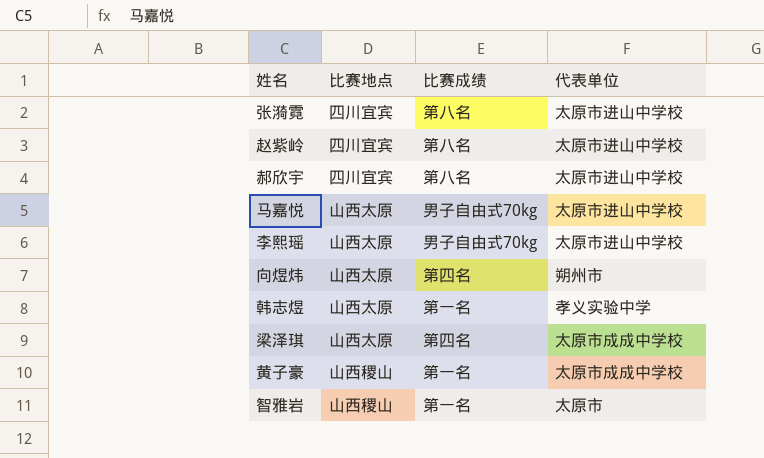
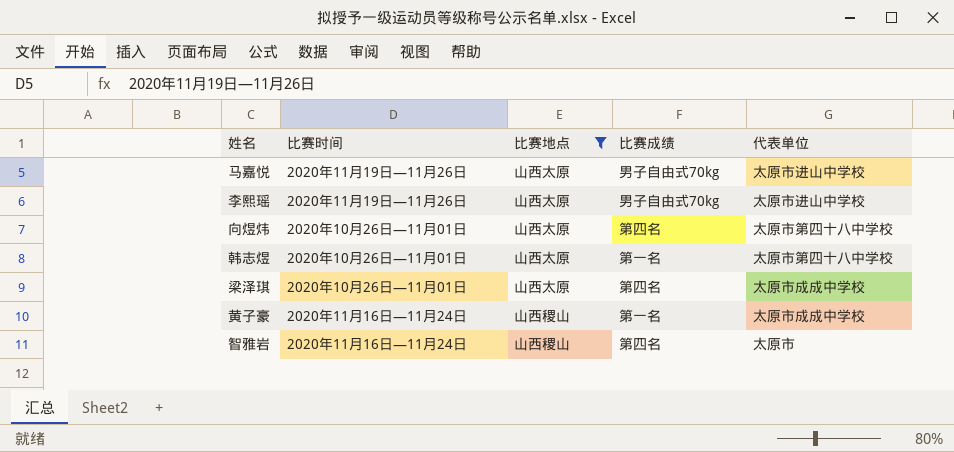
filter: none -> 比赛地点 != 四川宜宾
column 比赛时间 | position: none -> 2
向煜炜 | 代表单位: 朔州市 -> 太原市第四十八中学校
韩志煜 | 代表单位: 孝义实验中学 -> 太原市第四十八中学校
智雅岩 | 比赛成绩: 第一名 -> 第四名

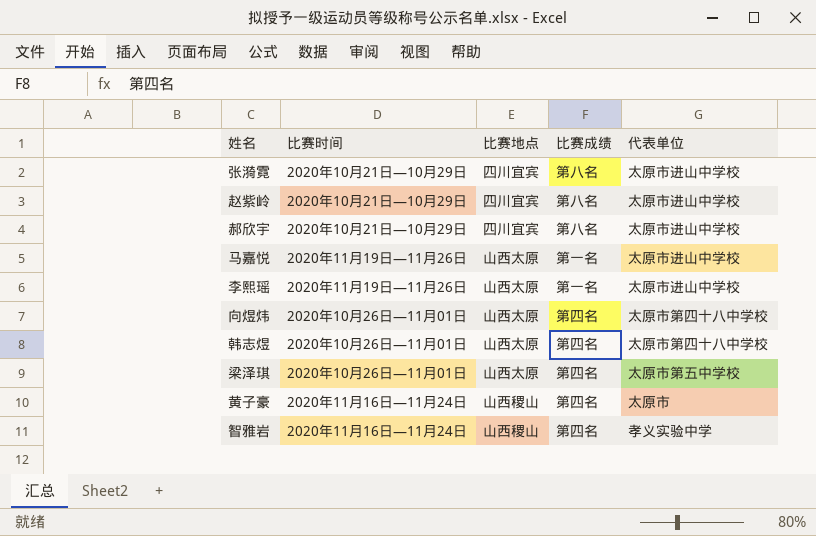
filter: 比赛地点 != 四川宜宾 -> none
马嘉悦 | 比赛成绩: 男子自由式70kg -> 第一名
李熙瑶 | 比赛成绩: 男子自由式70kg -> 第一名
韩志煜 | 比赛成绩: 第一名 -> 第四名
梁泽琪 | 代表单位: 太原市成成中学校 -> 太原市第五中学校
黄子豪 | 比赛成绩: 第一名 -> 第四名
黄子豪 | 代表单位: 太原市成成中学校 -> 太原市
智雅岩 | 代表单位: 太原市 -> 孝义实验中学

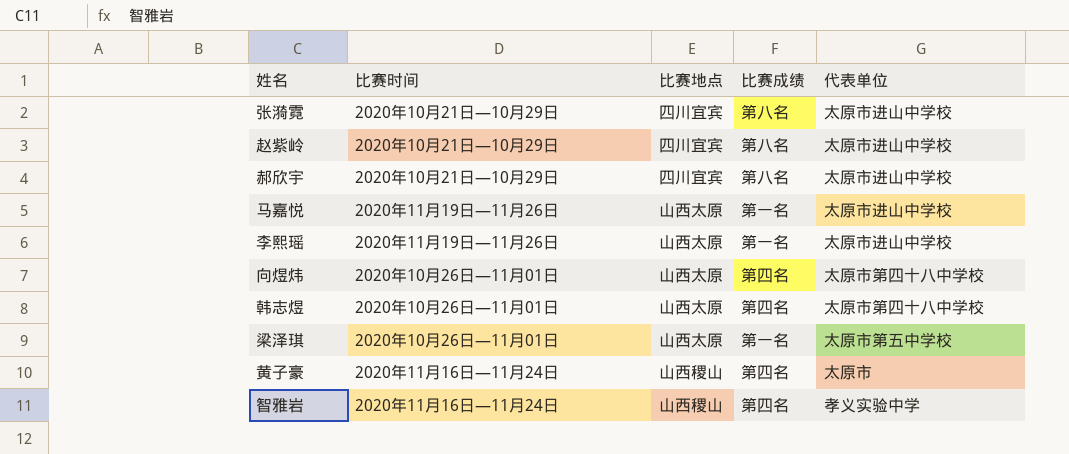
梁泽琪 | 比赛成绩: 第四名 -> 第一名

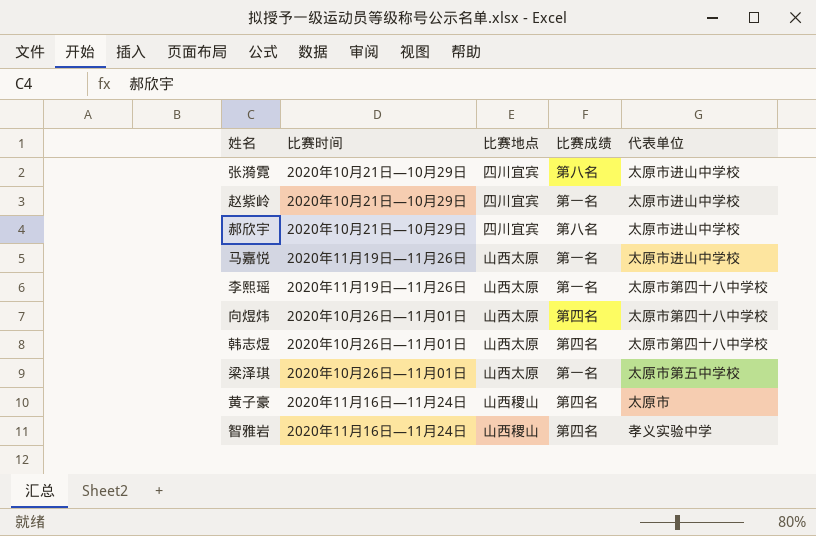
赵紫岭 | 比赛成绩: 第八名 -> 第一名
李熙瑶 | 代表单位: 太原市进山中学校 -> 太原市第四十八中学校

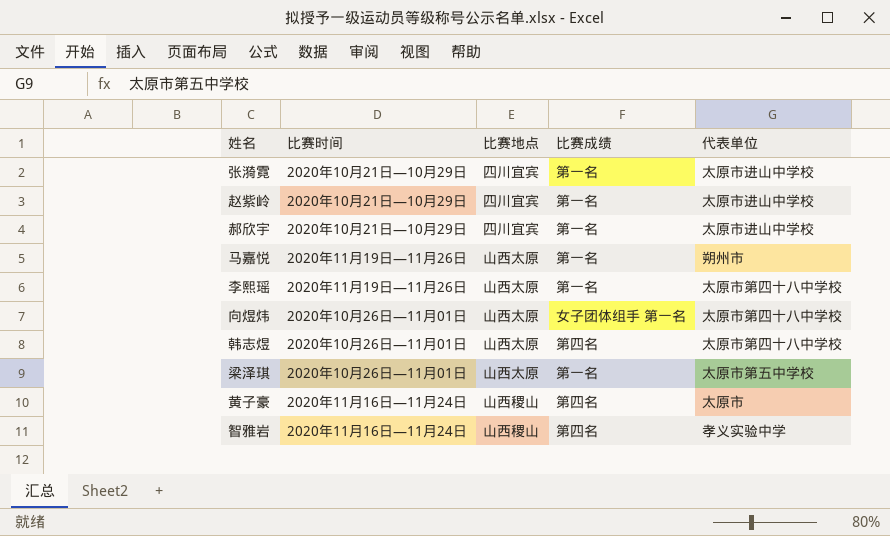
张漪霓 | 比赛成绩: 第八名 -> 第一名
郝欣宇 | 比赛成绩: 第八名 -> 第一名
马嘉悦 | 代表单位: 太原市进山中学校 -> 朔州市
向煜炜 | 比赛成绩: 第四名 -> 女子团体组手 第一名

